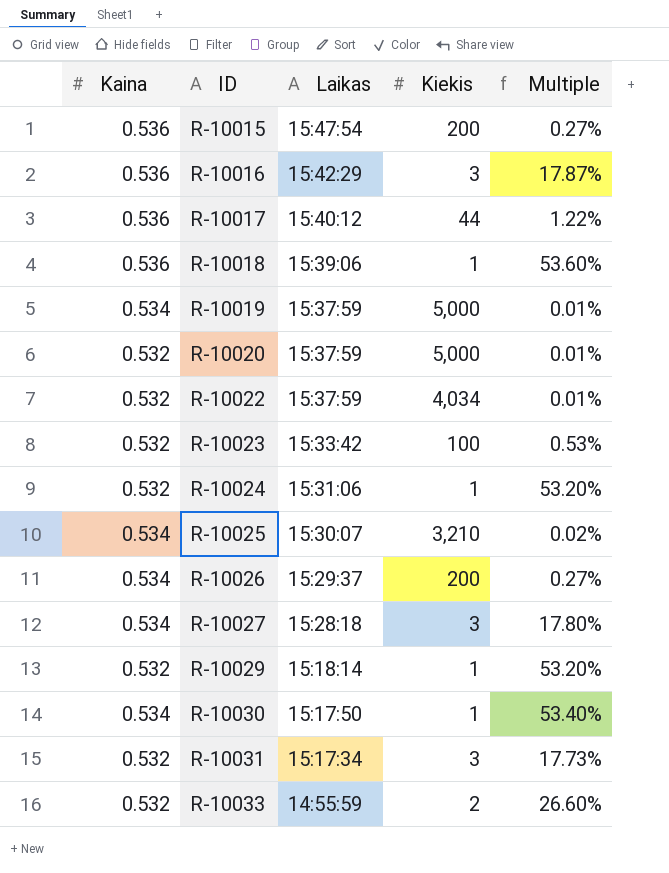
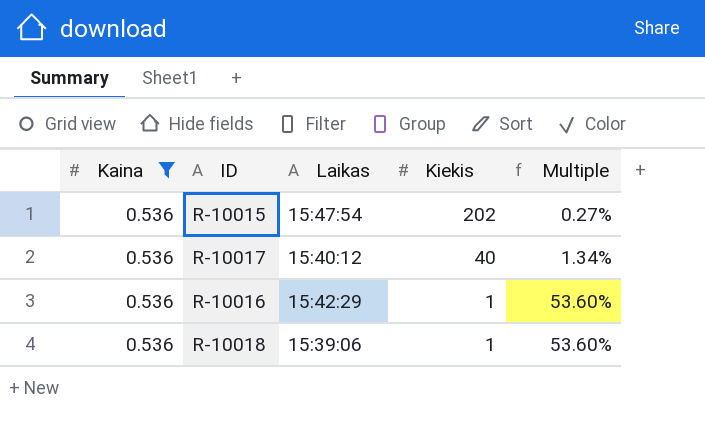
filter: none -> Kaina = 0.536
row order: ID ascending -> Kiekis descending
R-10015 | Kiekis: 200 -> 202
R-10017 | Kiekis: 44 -> 40
R-10017 | Multiple: 1.22% -> 1.34%
R-10016 | Kiekis: 3 -> 1
R-10016 | Multiple: 17.87% -> 53.60%

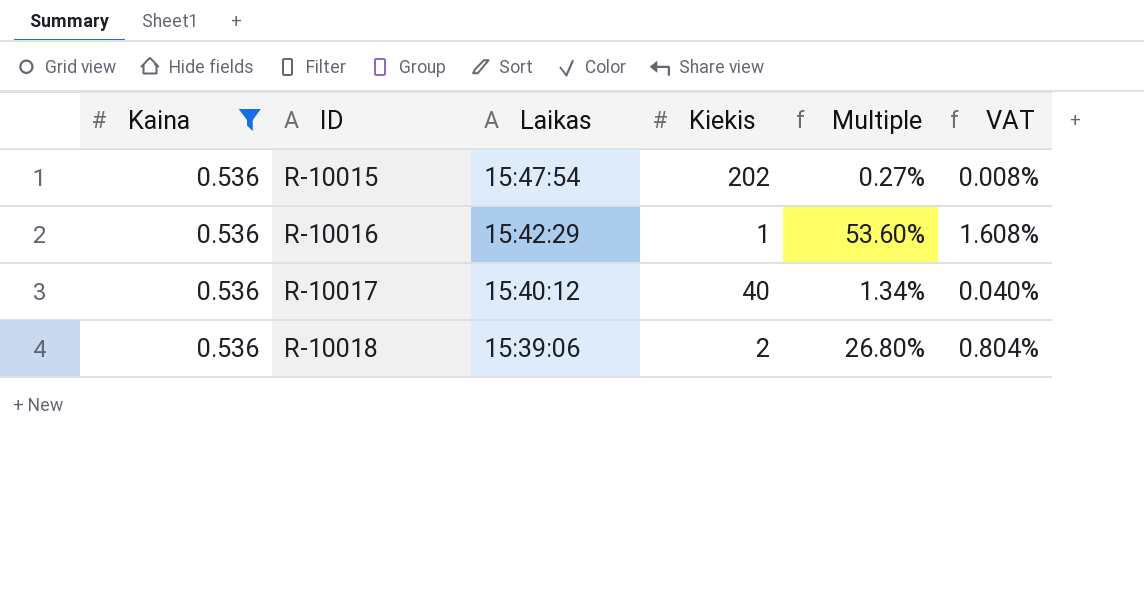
row order: Kiekis descending -> ID ascending
column VAT | formula: none -> [Multiple] * 0.03
R-10018 | Kiekis: 1 -> 2
R-10018 | Multiple: 53.60% -> 26.80%

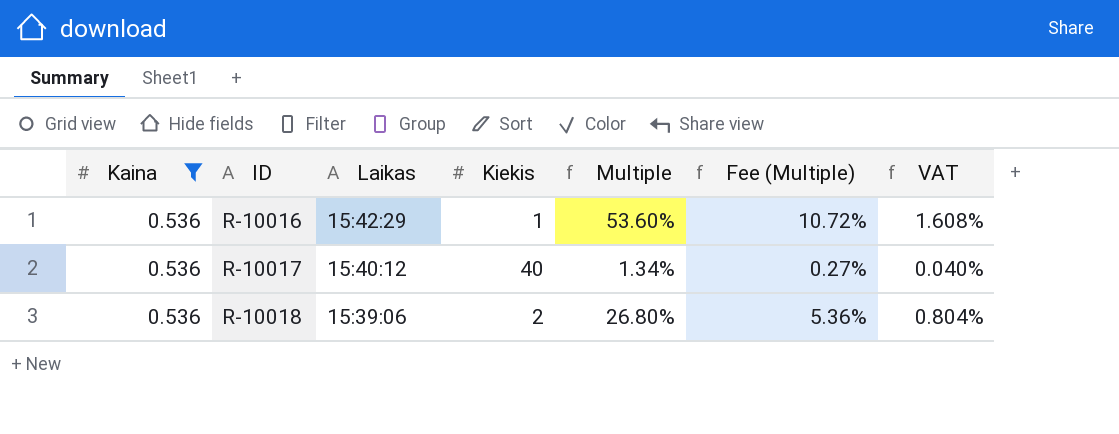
column Fee (Multiple) | formula: none -> [Multiple] * 0.2
row R-10015: 0.536 | 15:47:54 | 202 | 0.27% | 0.008% -> none

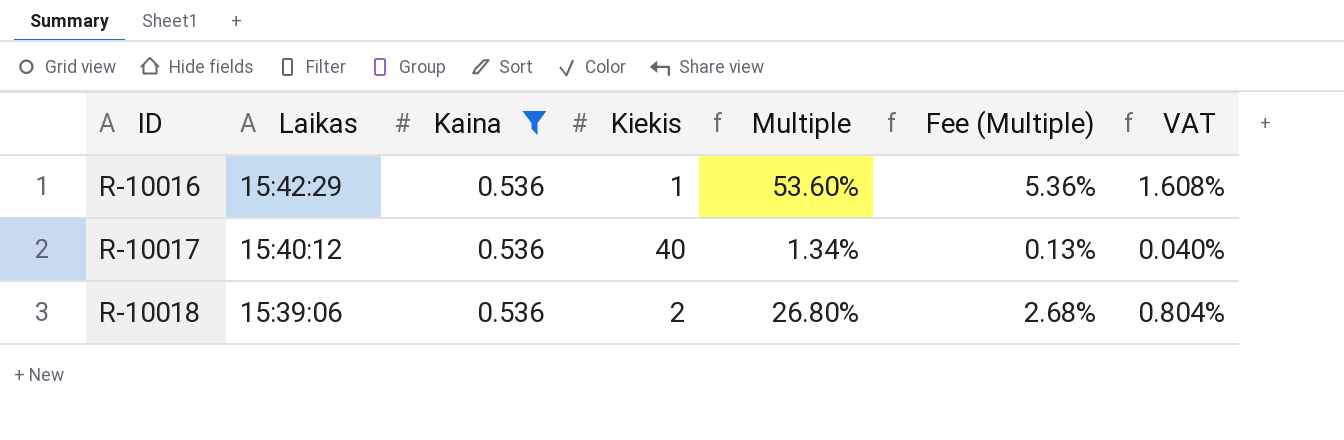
column Kaina | position: 1 -> 3
column Fee (Multiple) | formula: [Multiple] * 0.2 -> [Multiple] * 0.1

